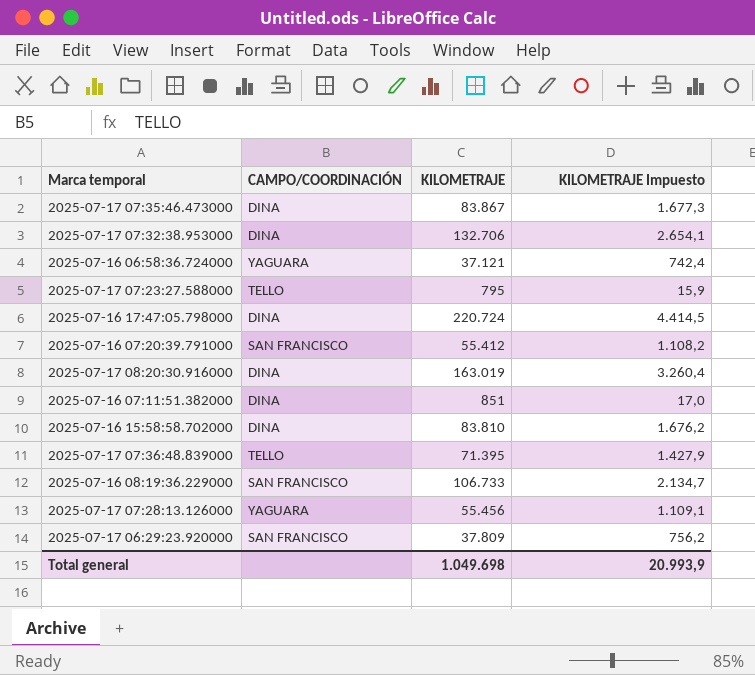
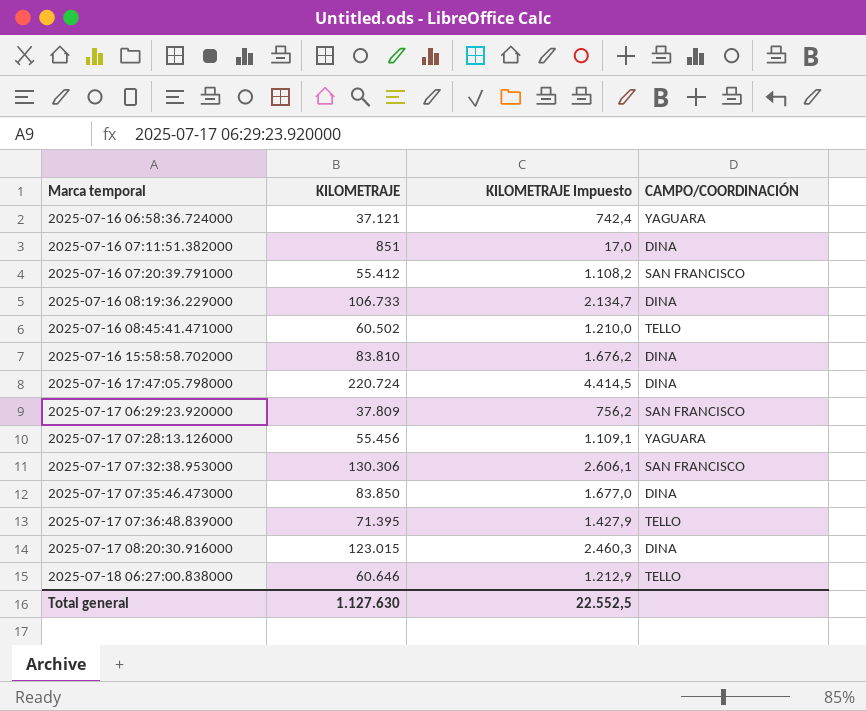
row order: none -> Marca temporal ascending
column CAMPO/COORDINACIÓN | position: 2 -> 4
row 2025-07-17 07:23:27.588000: TELLO | 795 | 15,9 -> none
2025-07-16 08:19:36.229000 | CAMPO/COORDINACIÓN: SAN FRANCISCO -> DINA
row 2025-07-16 08:45:41.471000: none -> 60.502 | 1.210,0 | TELLO
2025-07-17 07:32:38.953000 | KILOMETRAJE: 132.706 -> 130.306
2025-07-17 07:32:38.953000 | KILOMETRAJE Impuesto: 2.654,1 -> 2.606,1
2025-07-17 07:32:38.953000 | CAMPO/COORDINACIÓN: DINA -> SAN FRANCISCO
2025-07-17 07:35:46.473000 | KILOMETRAJE: 83.867 -> 83.850
2025-07-17 07:35:46.473000 | KILOMETRAJE Impuesto: 1.677,3 -> 1.677,0
2025-07-17 08:20:30.916000 | KILOMETRAJE: 163.019 -> 123.015
2025-07-17 08:20:30.916000 | KILOMETRAJE Impuesto: 3.260,4 -> 2.460,3
row 2025-07-18 06:27:00.838000: none -> 60.646 | 1.212,9 | TELLO
Total general | KILOMETRAJE: 1.049.698 -> 1.127.630
Total general | KILOMETRAJE Impuesto: 20.993,9 -> 22.552,5

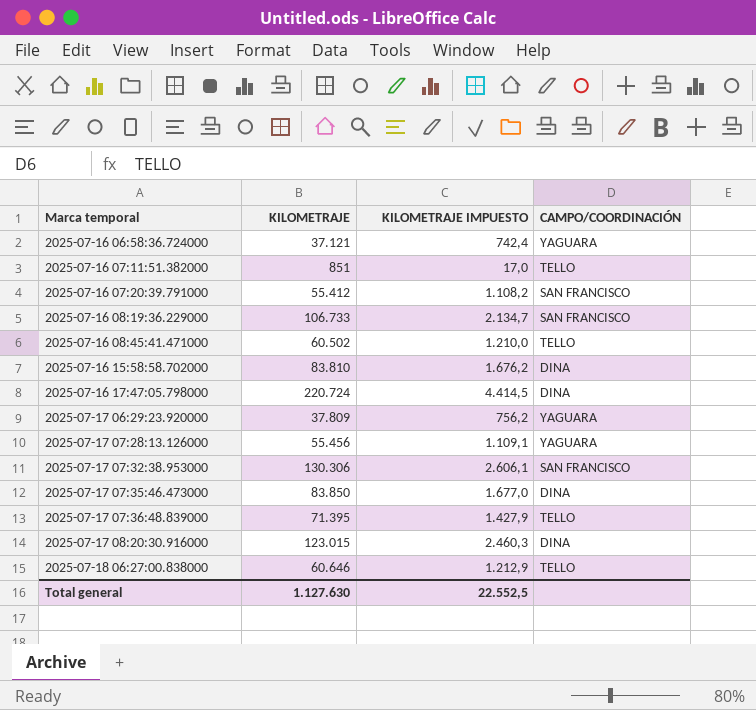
column name: KILOMETRAJE Impuesto -> KILOMETRAJE IMPUESTO
2025-07-16 07:11:51.382000 | CAMPO/COORDINACIÓN: DINA -> TELLO
2025-07-16 08:19:36.229000 | CAMPO/COORDINACIÓN: DINA -> SAN FRANCISCO
2025-07-17 06:29:23.920000 | CAMPO/COORDINACIÓN: SAN FRANCISCO -> YAGUARA

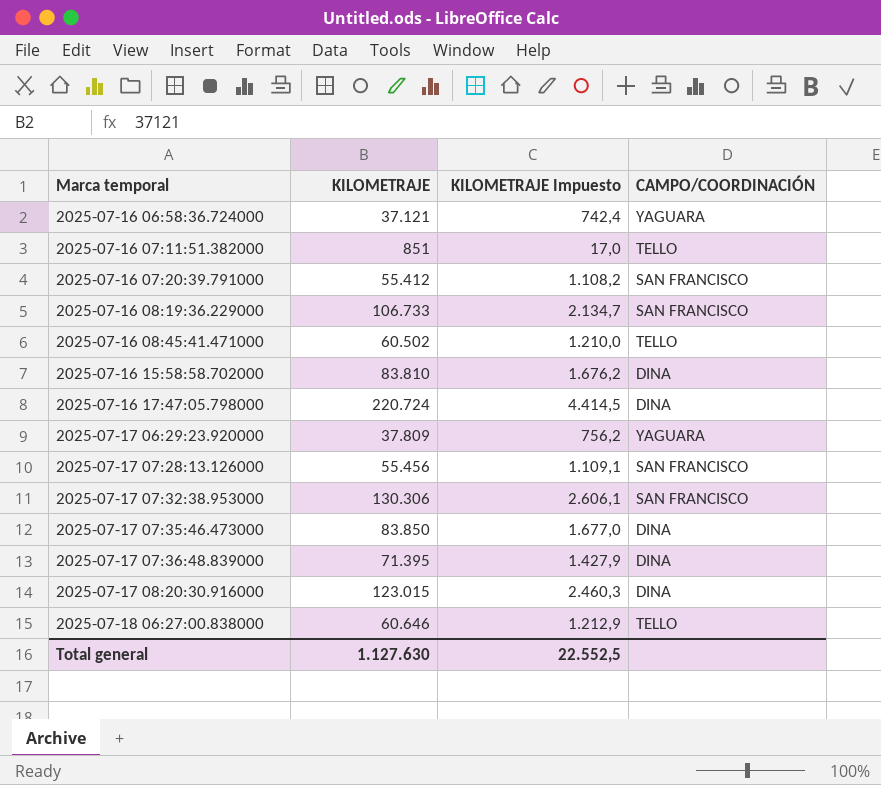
column name: KILOMETRAJE IMPUESTO -> KILOMETRAJE Impuesto
2025-07-17 07:28:13.126000 | CAMPO/COORDINACIÓN: YAGUARA -> SAN FRANCISCO
2025-07-17 07:36:48.839000 | CAMPO/COORDINACIÓN: TELLO -> DINA

